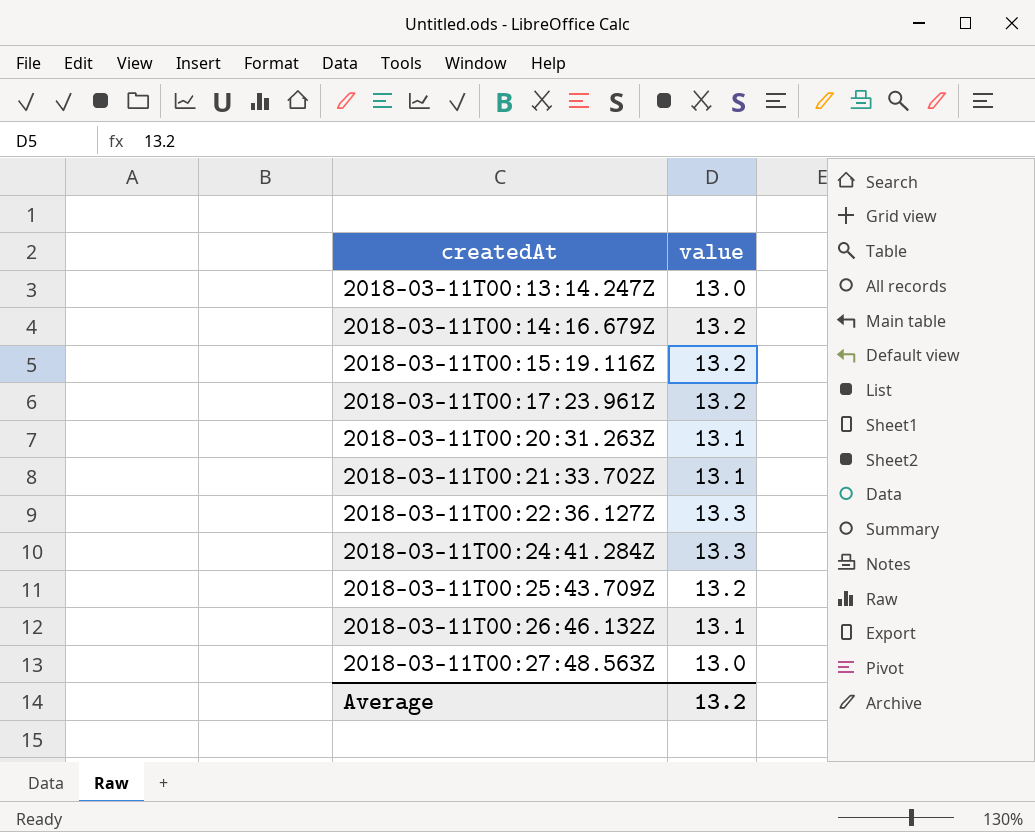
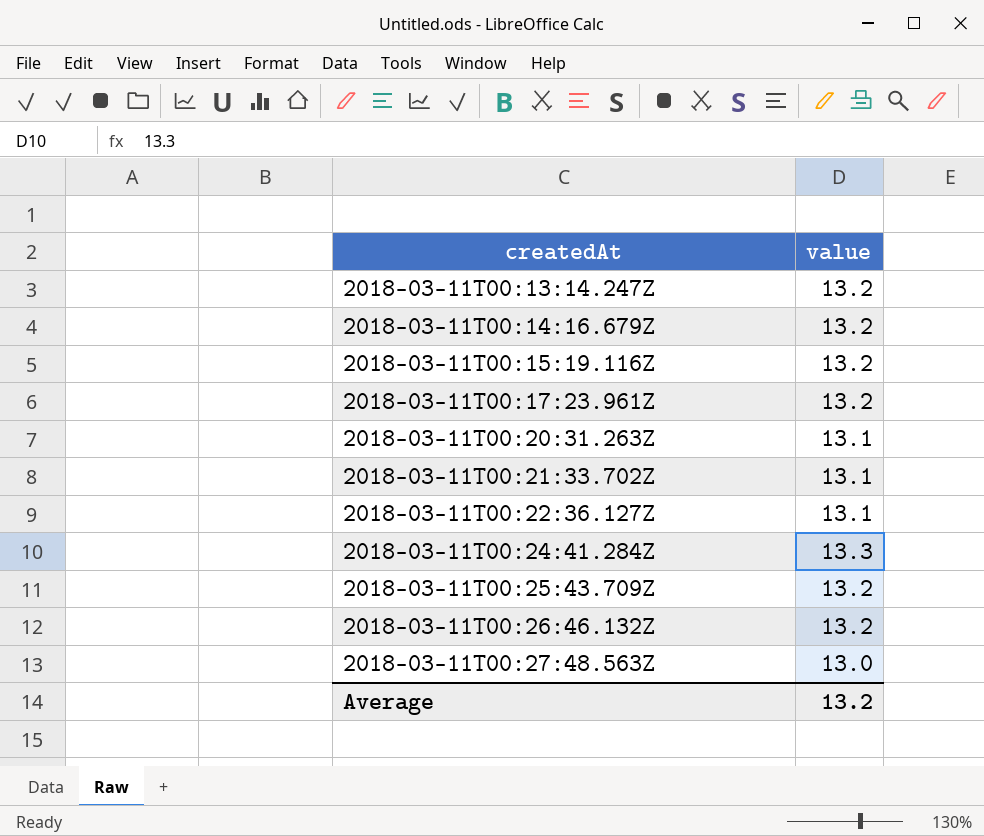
2018-03-11T00:13:14.247Z | value: 13.0 -> 13.2
2018-03-11T00:22:36.127Z | value: 13.3 -> 13.1
2018-03-11T00:26:46.132Z | value: 13.1 -> 13.2

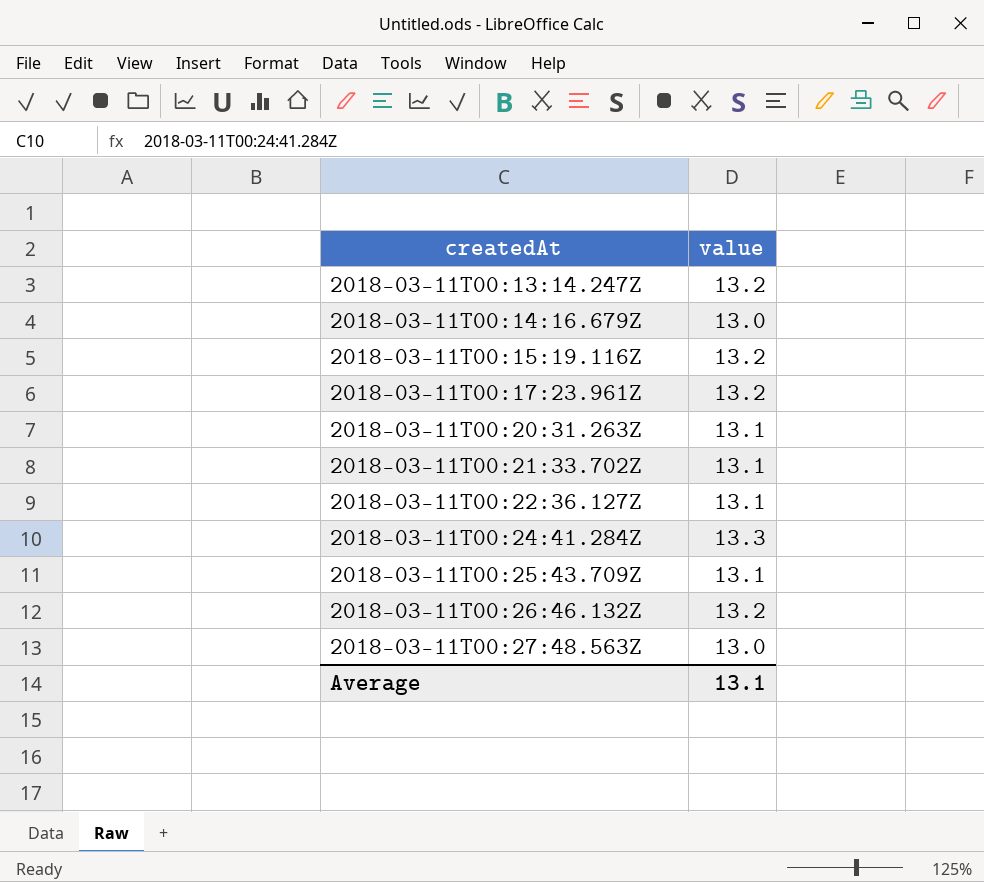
2018-03-11T00:14:16.679Z | value: 13.2 -> 13.0
2018-03-11T00:25:43.709Z | value: 13.2 -> 13.1
Average | value: 13.2 -> 13.1

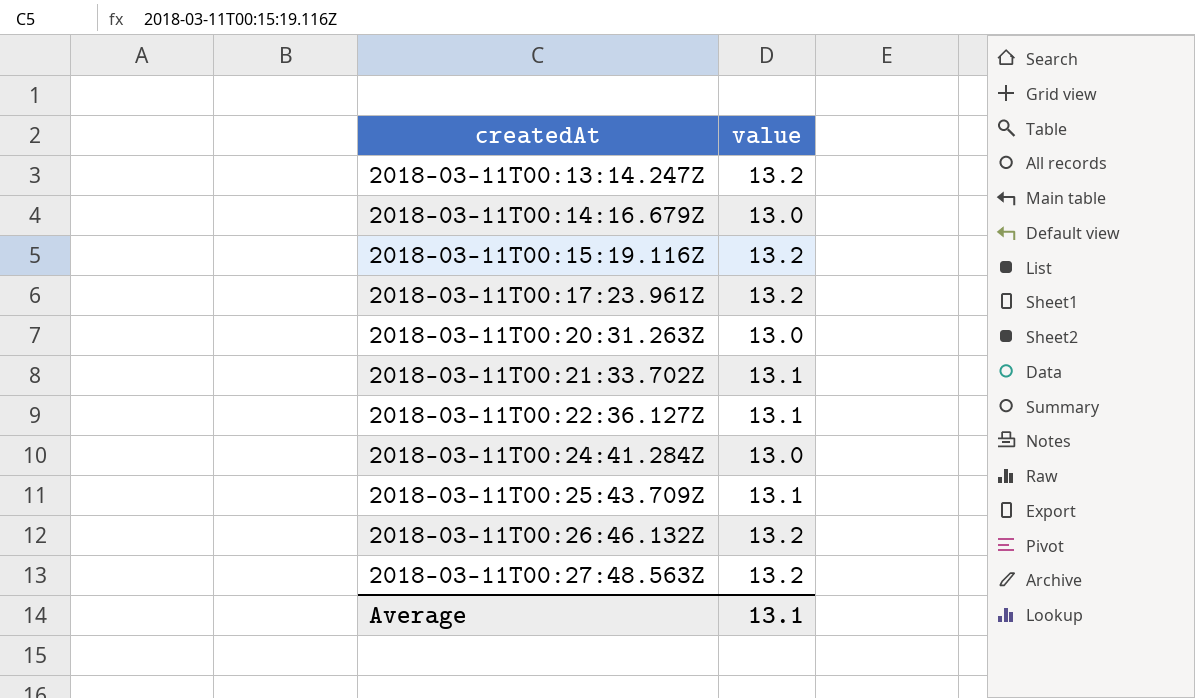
2018-03-11T00:20:31.263Z | value: 13.1 -> 13.0
2018-03-11T00:24:41.284Z | value: 13.3 -> 13.0
2018-03-11T00:27:48.563Z | value: 13.0 -> 13.2

